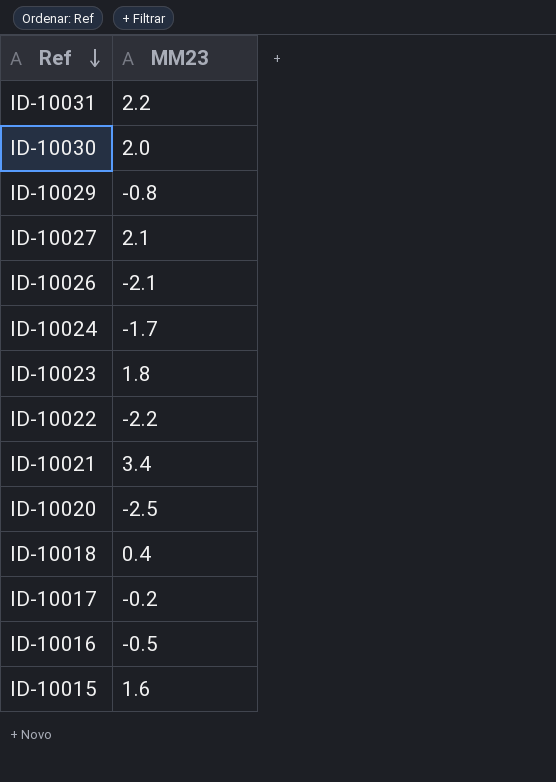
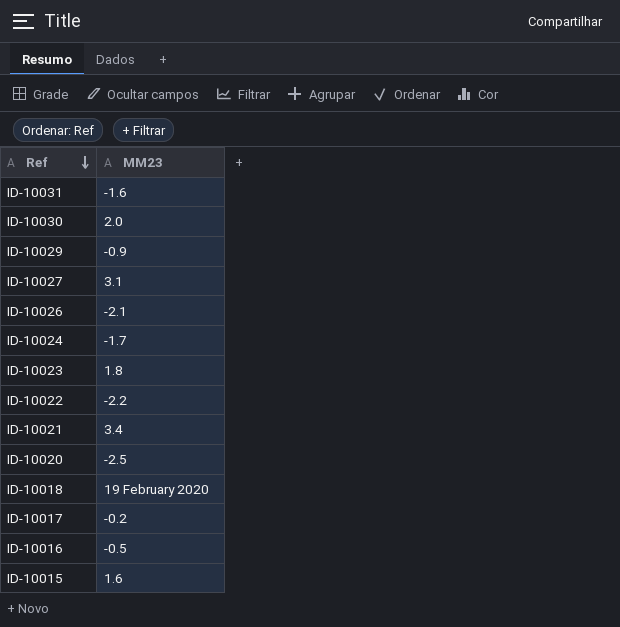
ID-10031 | MM23: 2.2 -> -1.6
ID-10029 | MM23: -0.8 -> -0.9
ID-10027 | MM23: 2.1 -> 3.1
ID-10018 | MM23: 0.4 -> 19 February 2020

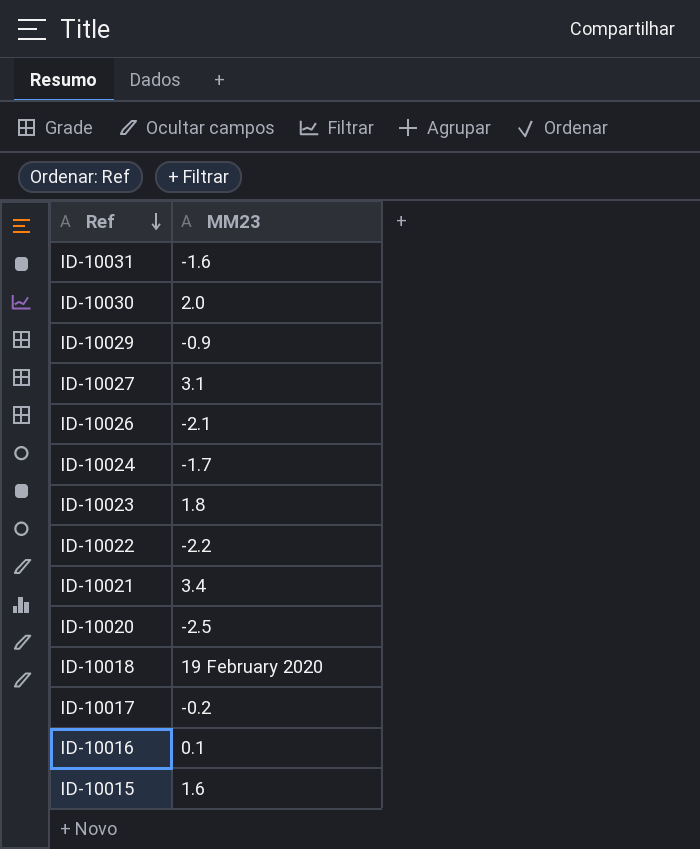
ID-10016 | MM23: -0.5 -> 0.1

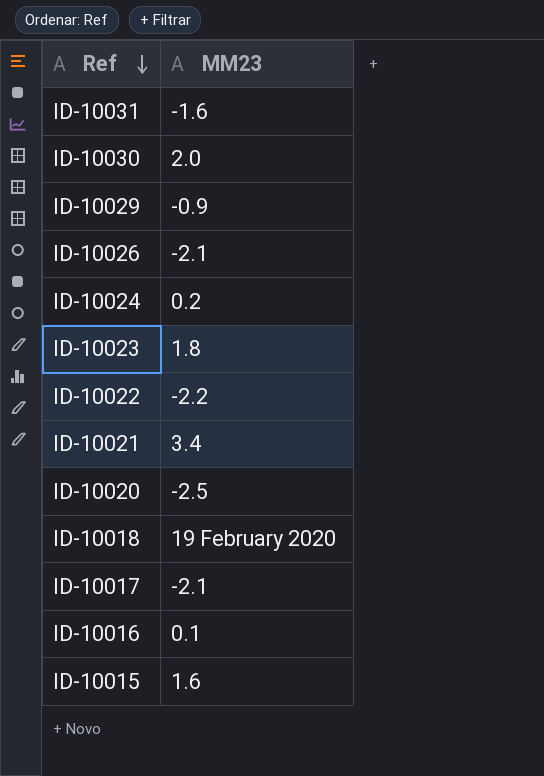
row ID-10027: 3.1 -> none
ID-10024 | MM23: -1.7 -> 0.2
ID-10017 | MM23: -0.2 -> -2.1

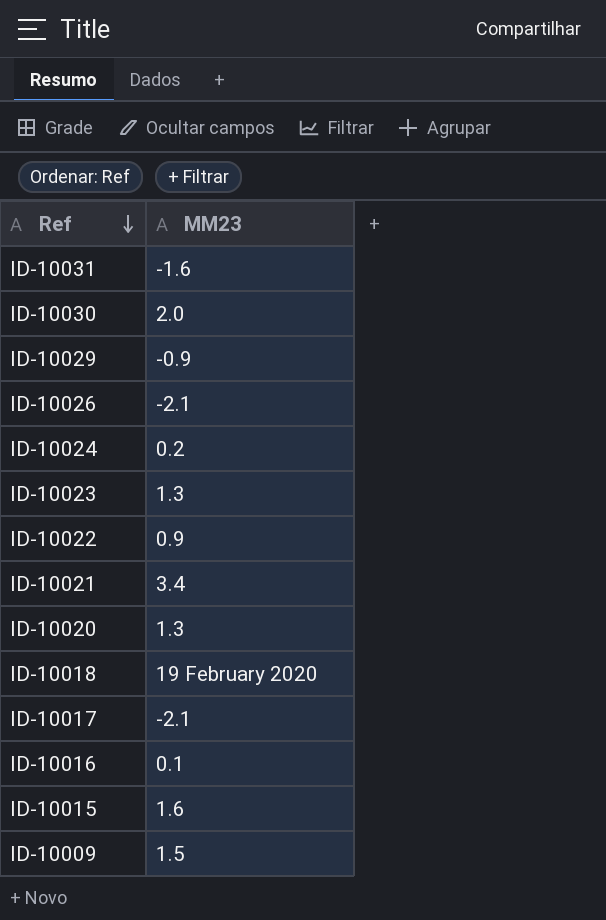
ID-10023 | MM23: 1.8 -> 1.3
ID-10022 | MM23: -2.2 -> 0.9
ID-10020 | MM23: -2.5 -> 1.3
row ID-10009: none -> 1.5

